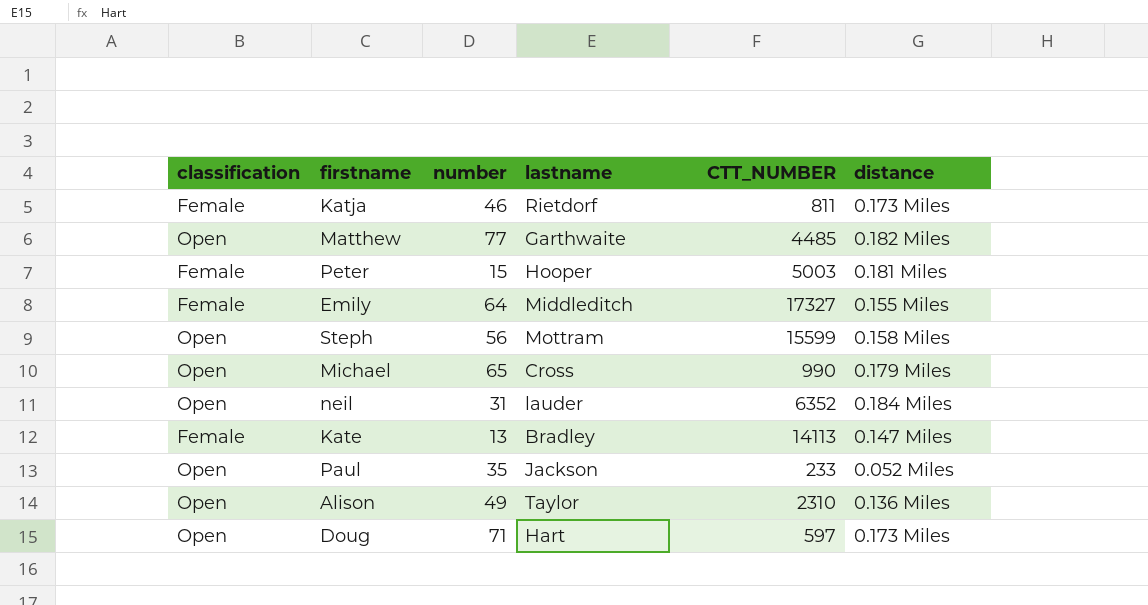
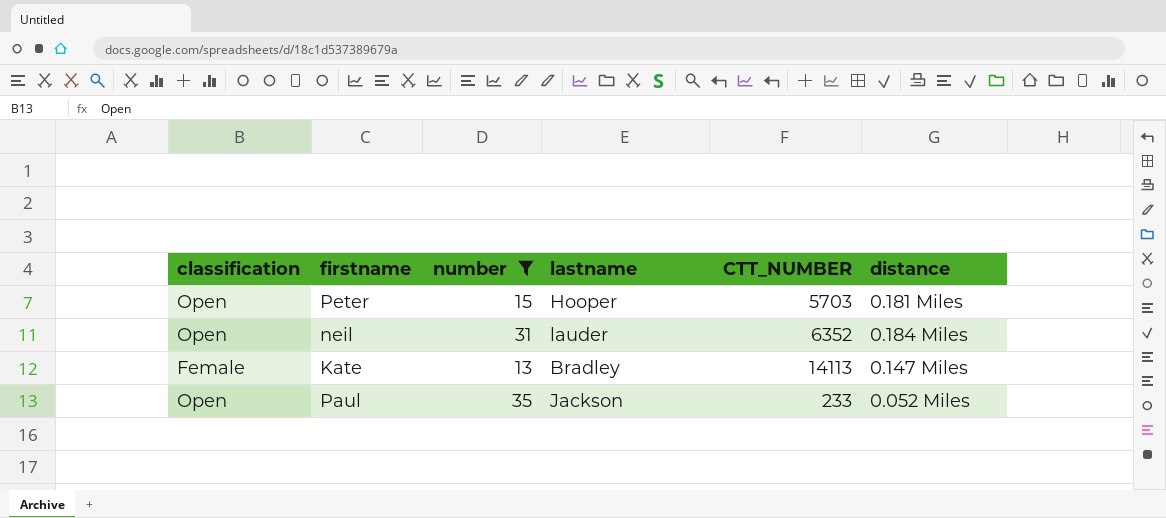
filter: none -> number <= 35
Peter | classification: Female -> Open
Peter | CTT_NUMBER: 5003 -> 5703

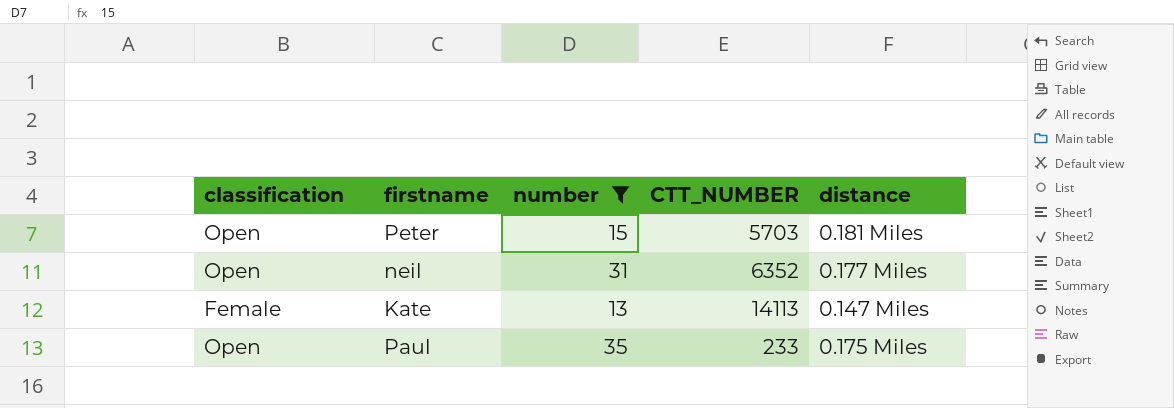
column lastname | position: 4 -> none
neil | distance: 0.184 Miles -> 0.177 Miles
Paul | distance: 0.052 Miles -> 0.175 Miles

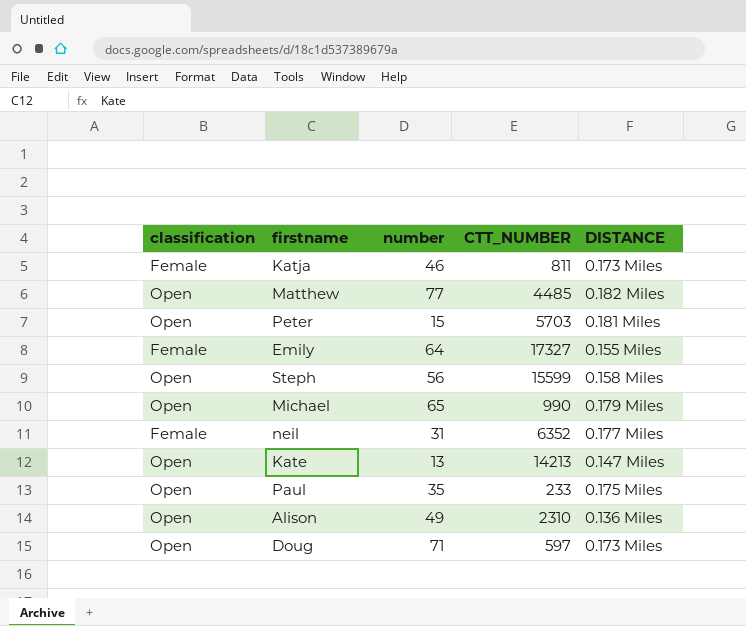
filter: number <= 35 -> none
column name: distance -> DISTANCE
neil | classification: Open -> Female
Kate | classification: Female -> Open
Kate | CTT_NUMBER: 14113 -> 14213

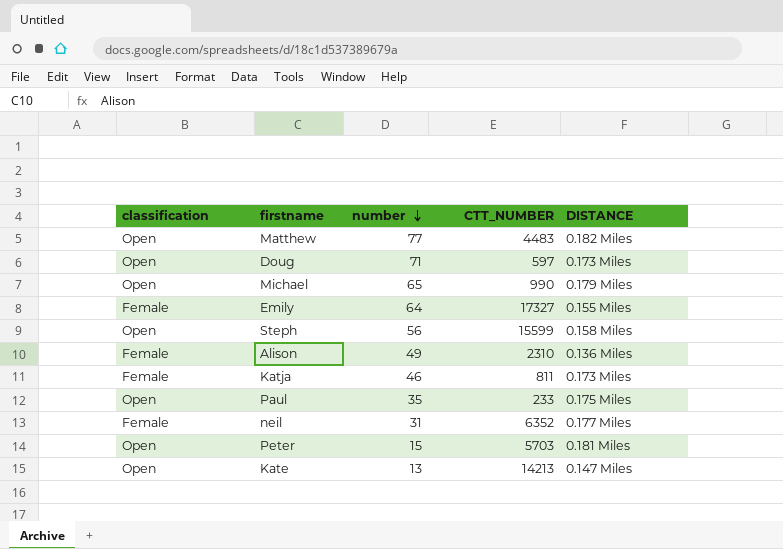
row order: none -> number descending
Matthew | CTT_NUMBER: 4485 -> 4483
Alison | classification: Open -> Female

